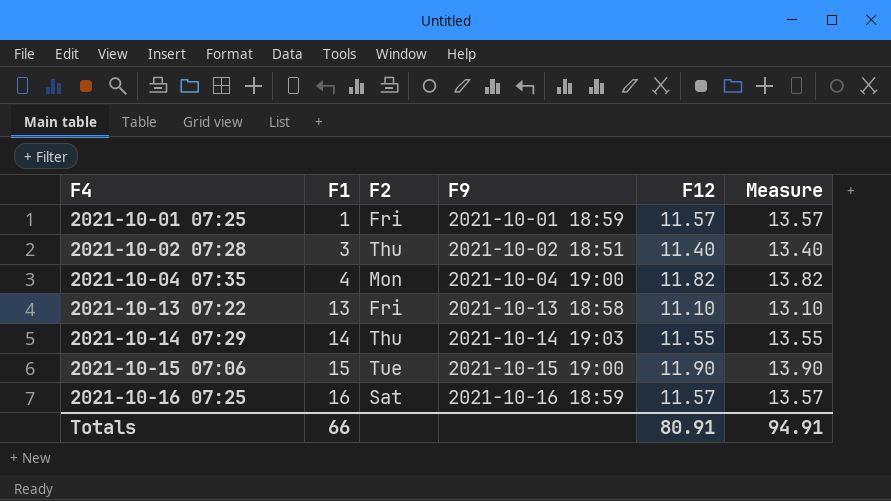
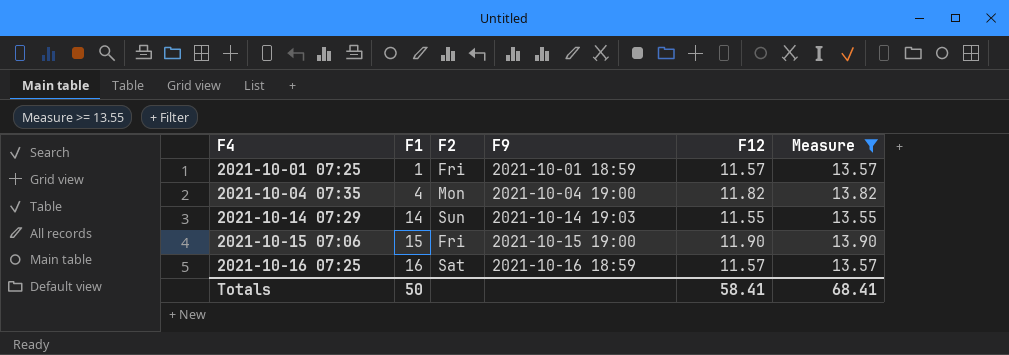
filter: none -> Measure >= 13.55
2021-10-14 07:29 | F2: Thu -> Sun
2021-10-15 07:06 | F2: Tue -> Fri
Totals | F1: 66 -> 50
Totals | F12: 80.91 -> 58.41
Totals | Measure: 94.91 -> 68.41

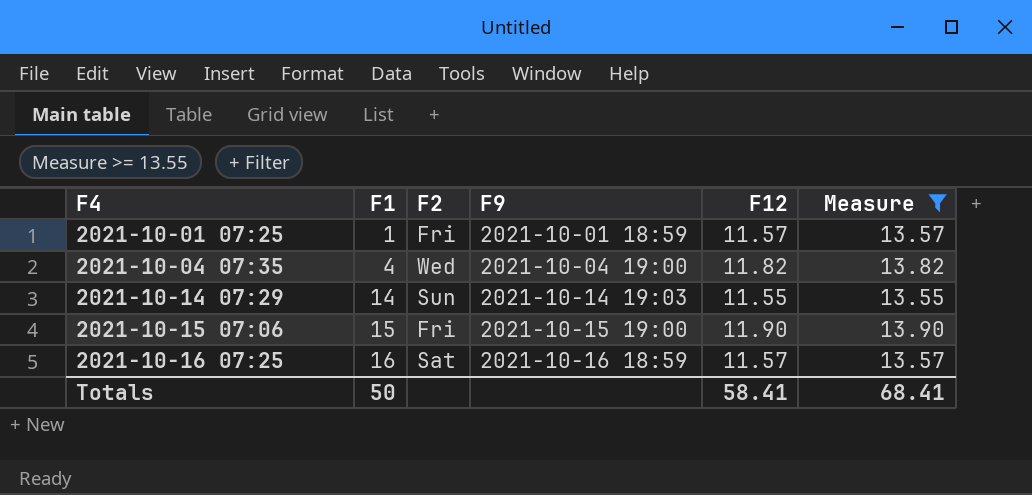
2021-10-04 07:35 | F2: Mon -> Wed

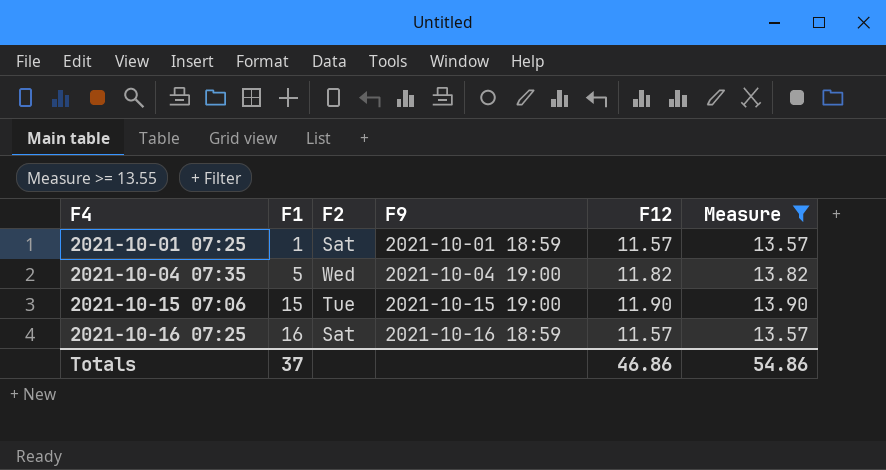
row 2021-10-14 07:29: 14 | Sun | 2021-10-14 19:03 | 11.55 | 13.55 -> none
2021-10-01 07:25 | F2: Fri -> Sat
2021-10-04 07:35 | F1: 4 -> 5
2021-10-15 07:06 | F2: Fri -> Tue
Totals | F1: 50 -> 37
Totals | F12: 58.41 -> 46.86
Totals | Measure: 68.41 -> 54.86

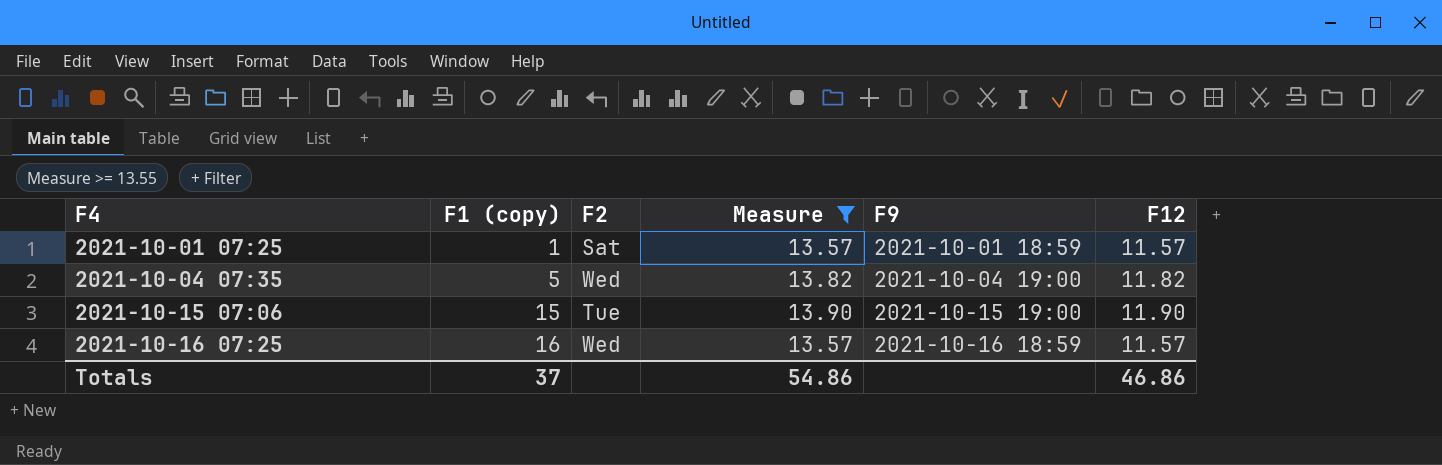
column name: F1 -> F1 (copy)
column Measure | position: 6 -> 4
2021-10-16 07:25 | F2: Sat -> Wed

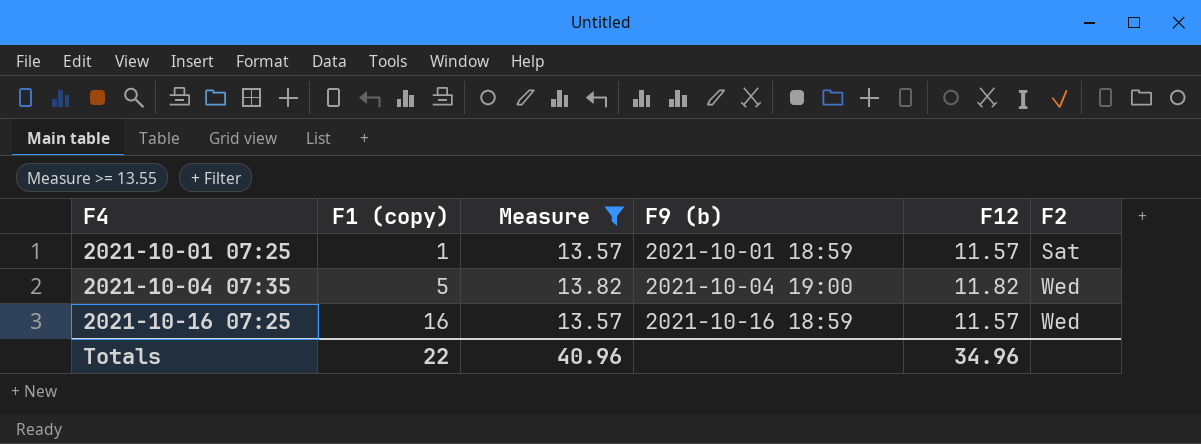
column name: F9 -> F9 (b)
column F2 | position: 3 -> 6
row 2021-10-15 07:06: 15 | Tue | 13.90 | 2021-10-15 19:00 | 11.90 -> none
Totals | F1 (copy): 37 -> 22
Totals | Measure: 54.86 -> 40.96
Totals | F12: 46.86 -> 34.96

